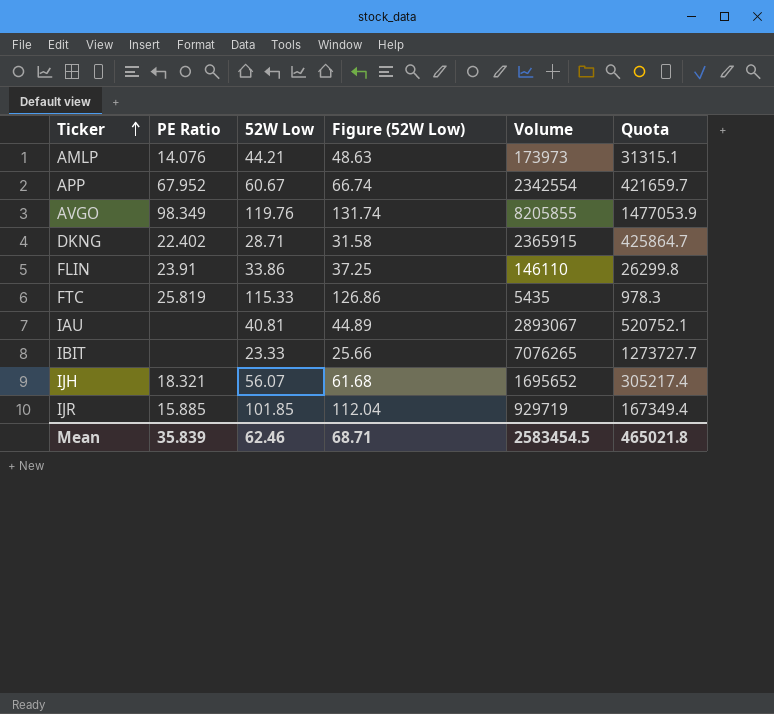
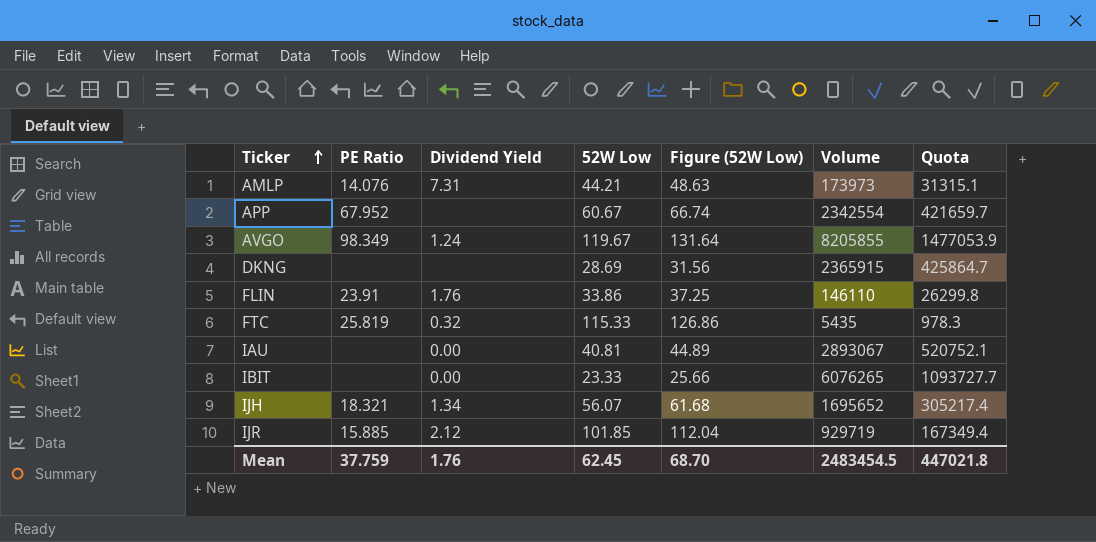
column Dividend Yield | position: none -> 3
AVGO | 52W Low: 119.76 -> 119.67
AVGO | Figure (52W Low): 131.74 -> 131.64
DKNG | PE Ratio: 22.402 -> none
DKNG | 52W Low: 28.71 -> 28.69
DKNG | Figure (52W Low): 31.58 -> 31.56
IBIT | Volume: 7076265 -> 6076265
IBIT | Quota: 1273727.7 -> 1093727.7
Mean | PE Ratio: 35.839 -> 37.759
Mean | 52W Low: 62.46 -> 62.45
Mean | Figure (52W Low): 68.71 -> 68.70
Mean | Volume: 2583454.5 -> 2483454.5
Mean | Quota: 465021.8 -> 447021.8

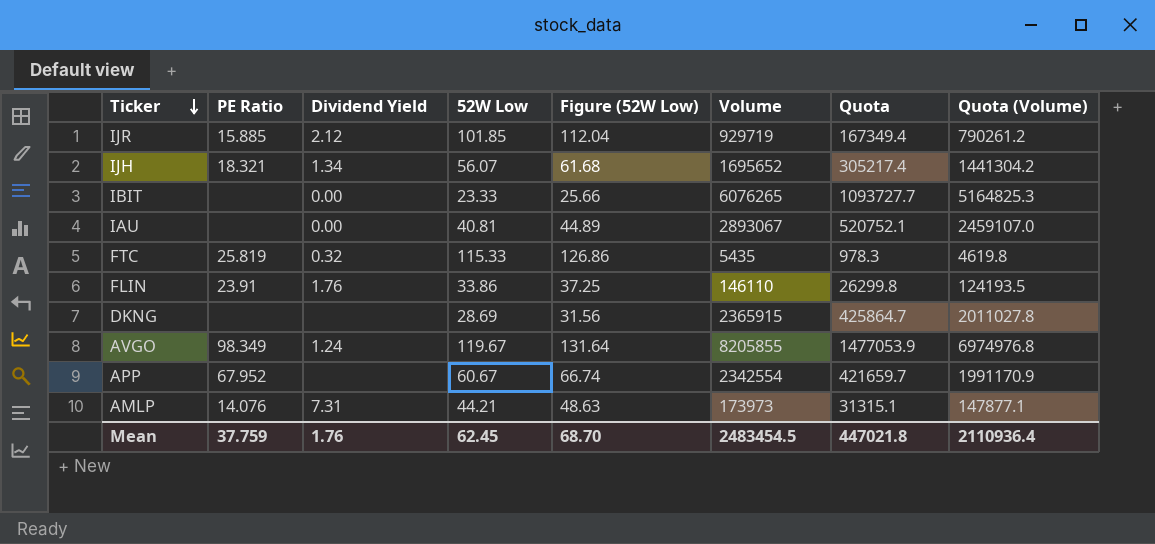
row order: Ticker ascending -> Ticker descending
column Quota (Volume) | formula: none -> [Volume] * 0.85

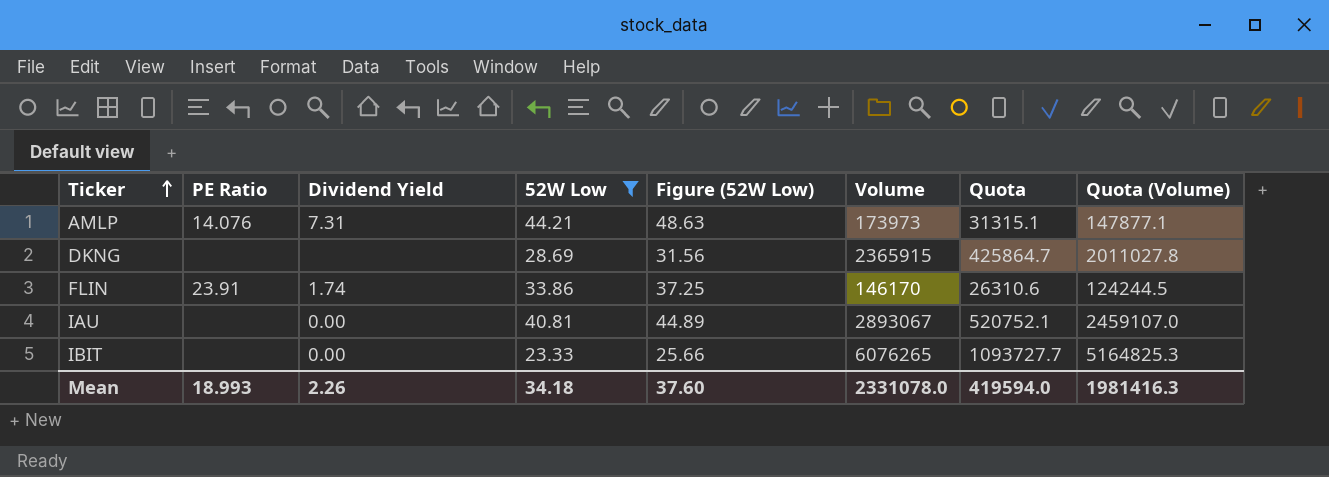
filter: none -> 52W Low <= 44.21
row order: Ticker descending -> Ticker ascending
FLIN | Dividend Yield: 1.76 -> 1.74
FLIN | Volume: 146110 -> 146170
FLIN | Quota: 26299.8 -> 26310.6
FLIN | Quota (Volume): 124193.5 -> 124244.5
Mean | PE Ratio: 37.759 -> 18.993
Mean | Dividend Yield: 1.76 -> 2.26
Mean | 52W Low: 62.45 -> 34.18
Mean | Figure (52W Low): 68.70 -> 37.60
Mean | Volume: 2483454.5 -> 2331078.0
Mean | Quota: 447021.8 -> 419594.0
Mean | Quota (Volume): 2110936.4 -> 1981416.3

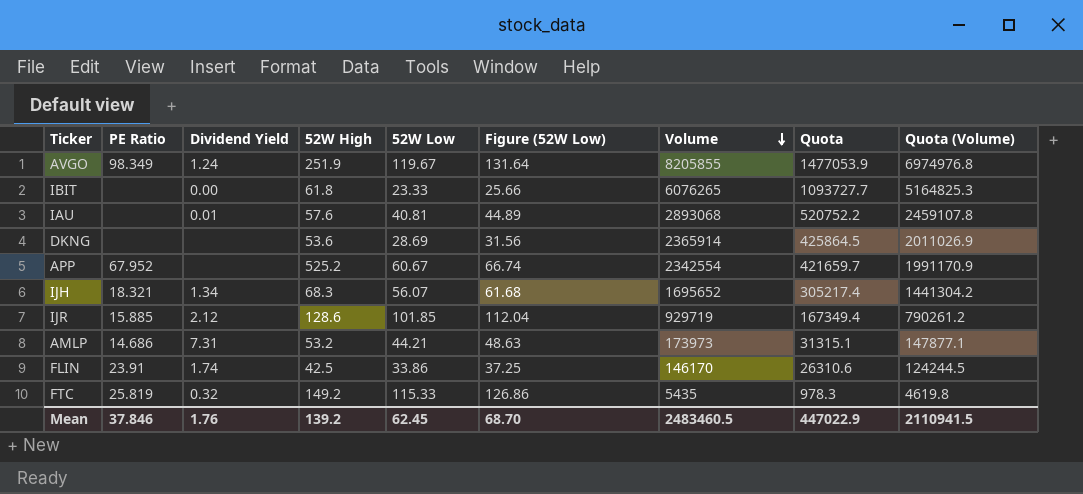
filter: 52W Low <= 44.21 -> none
row order: Ticker ascending -> Volume descending
column 52W High | position: none -> 4
IAU | Dividend Yield: 0.00 -> 0.01
IAU | Volume: 2893067 -> 2893068
IAU | Quota: 520752.1 -> 520752.2
IAU | Quota (Volume): 2459107.0 -> 2459107.8
DKNG | Volume: 2365915 -> 2365914
DKNG | Quota: 425864.7 -> 425864.5
DKNG | Quota (Volume): 2011027.8 -> 2011026.9
AMLP | PE Ratio: 14.076 -> 14.686
Mean | PE Ratio: 18.993 -> 37.846
Mean | Dividend Yield: 2.26 -> 1.76
Mean | 52W Low: 34.18 -> 62.45
Mean | Figure (52W Low): 37.60 -> 68.70
Mean | Volume: 2331078.0 -> 2483460.5
Mean | Quota: 419594.0 -> 447022.9
Mean | Quota (Volume): 1981416.3 -> 2110941.5

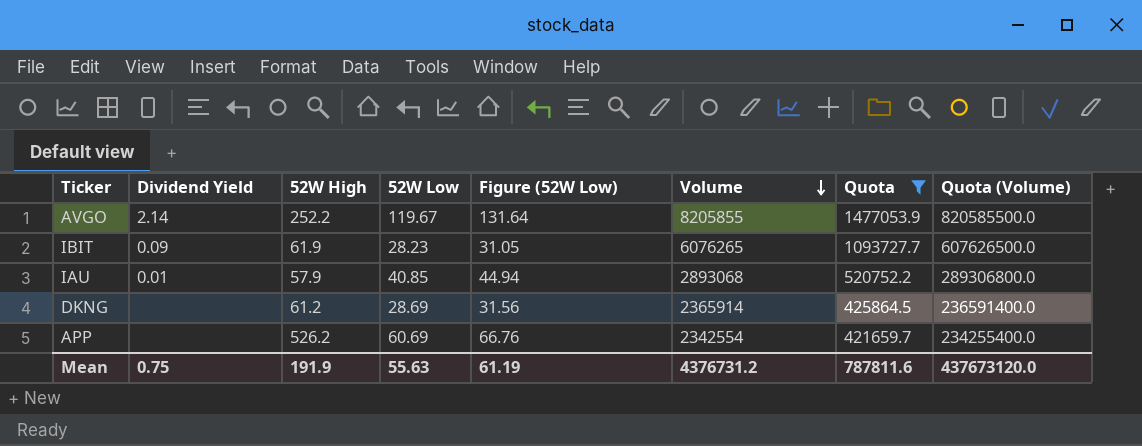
filter: none -> Quota >= 421659.7
column PE Ratio | position: 2 -> none
column Quota (Volume) | formula: [Volume] * 0.85 -> [Volume] * 100
AVGO | Dividend Yield: 1.24 -> 2.14
AVGO | 52W High: 251.9 -> 252.2
IBIT | Dividend Yield: 0.00 -> 0.09
IBIT | 52W High: 61.8 -> 61.9
IBIT | 52W Low: 23.33 -> 28.23
IBIT | Figure (52W Low): 25.66 -> 31.05
IAU | 52W High: 57.6 -> 57.9
IAU | 52W Low: 40.81 -> 40.85
IAU | Figure (52W Low): 44.89 -> 44.94
DKNG | 52W High: 53.6 -> 61.2
APP | 52W High: 525.2 -> 526.2
APP | 52W Low: 60.67 -> 60.69
APP | Figure (52W Low): 66.74 -> 66.76
Mean | Dividend Yield: 1.76 -> 0.75
Mean | 52W High: 139.2 -> 191.9
Mean | 52W Low: 62.45 -> 55.63
Mean | Figure (52W Low): 68.70 -> 61.19
Mean | Volume: 2483460.5 -> 4376731.2
Mean | Quota: 447022.9 -> 787811.6
Mean | Quota (Volume): 2110941.5 -> 437673120.0

